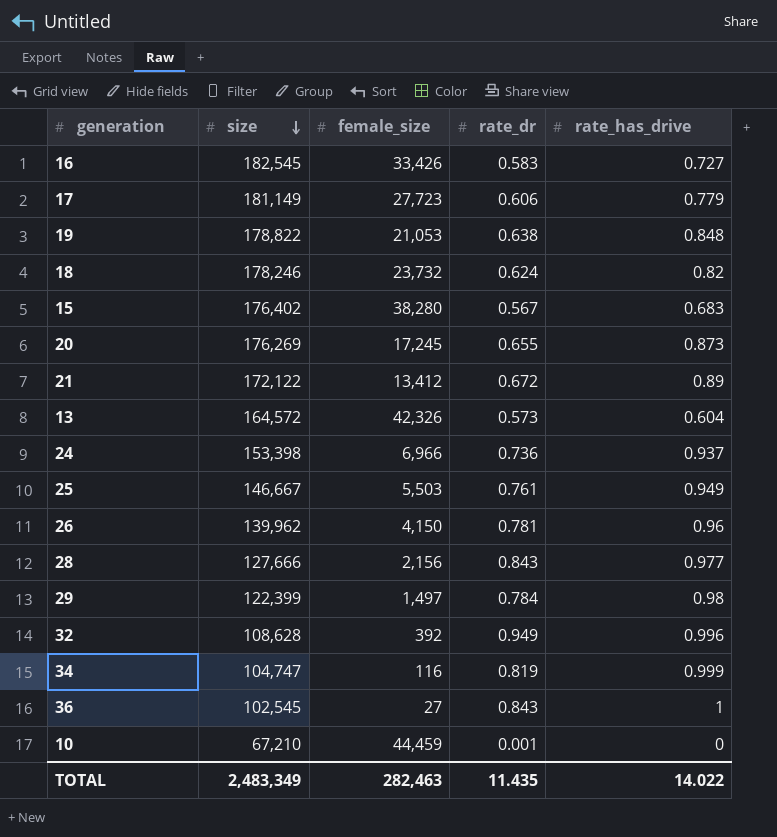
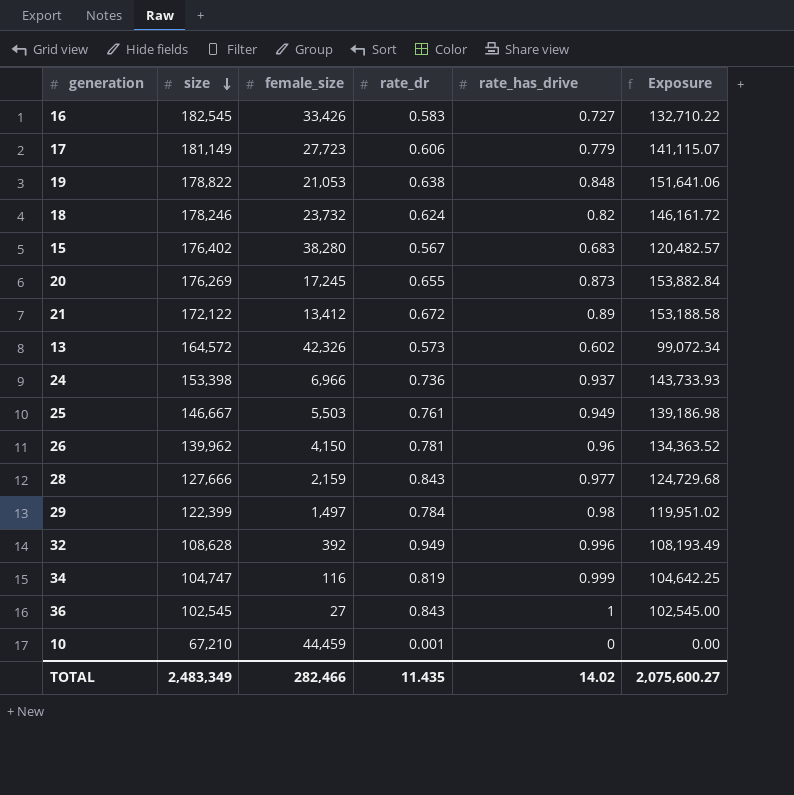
column Exposure | formula: none -> [size] * [rate_has_drive]
13 | rate_has_drive: 0.604 -> 0.602
28 | female_size: 2,156 -> 2,159
TOTAL | female_size: 282,463 -> 282,466
TOTAL | rate_has_drive: 14.022 -> 14.02

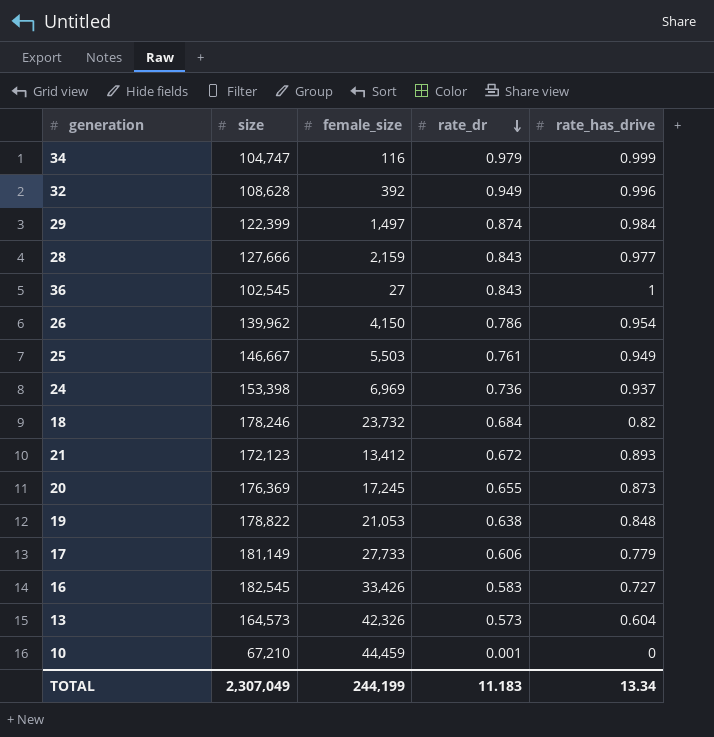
row order: size descending -> rate_dr descending
column Exposure | formula: [size] * [rate_has_drive] -> none
row 15: 176,402 | 38,280 | 0.567 | 0.683 | 120,482.57 -> none
34 | rate_dr: 0.819 -> 0.979
29 | rate_dr: 0.784 -> 0.874
29 | rate_has_drive: 0.98 -> 0.984
26 | rate_dr: 0.781 -> 0.786
26 | rate_has_drive: 0.96 -> 0.954
24 | female_size: 6,966 -> 6,969
18 | rate_dr: 0.624 -> 0.684
21 | size: 172,122 -> 172,123
21 | rate_has_drive: 0.89 -> 0.893
20 | size: 176,269 -> 176,369
17 | female_size: 27,723 -> 27,733
13 | size: 164,572 -> 164,573
13 | rate_has_drive: 0.602 -> 0.604
TOTAL | size: 2,483,349 -> 2,307,049
TOTAL | female_size: 282,466 -> 244,199
TOTAL | rate_dr: 11.435 -> 11.183
TOTAL | rate_has_drive: 14.02 -> 13.34

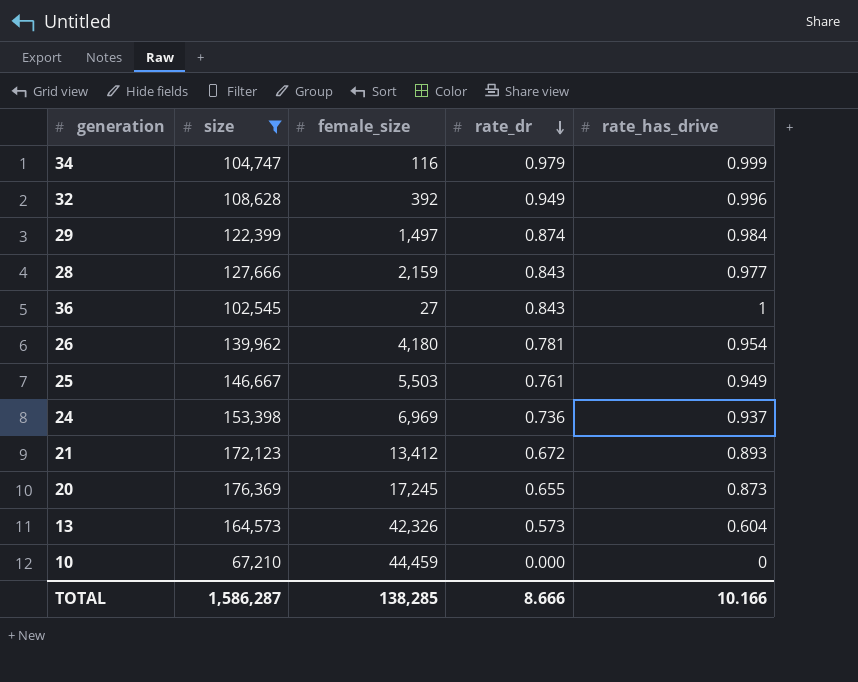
filter: none -> size <= 176,369
26 | female_size: 4,150 -> 4,180
26 | rate_dr: 0.786 -> 0.781
10 | rate_dr: 0.001 -> 0.000
TOTAL | size: 2,307,049 -> 1,586,287
TOTAL | female_size: 244,199 -> 138,285
TOTAL | rate_dr: 11.183 -> 8.666
TOTAL | rate_has_drive: 13.34 -> 10.166

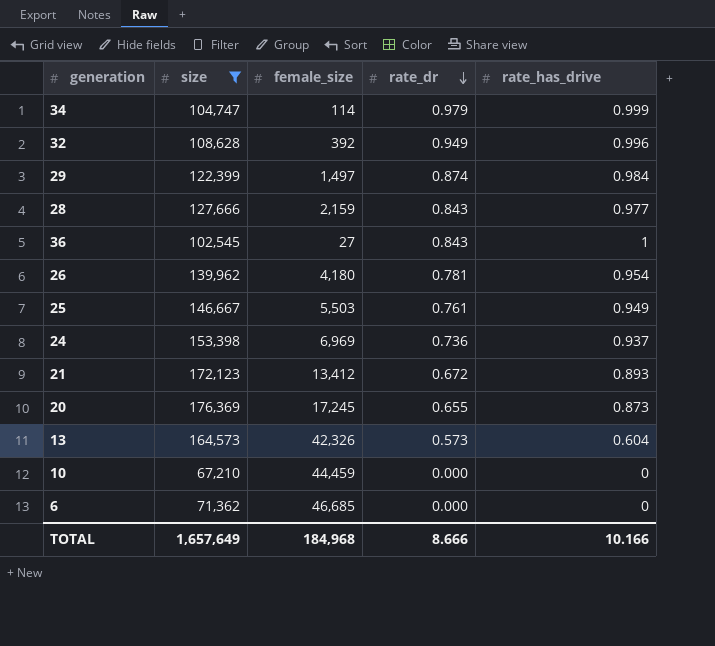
34 | female_size: 116 -> 114
row 6: none -> 71,362 | 46,685 | 0.000 | 0
TOTAL | size: 1,586,287 -> 1,657,649
TOTAL | female_size: 138,285 -> 184,968

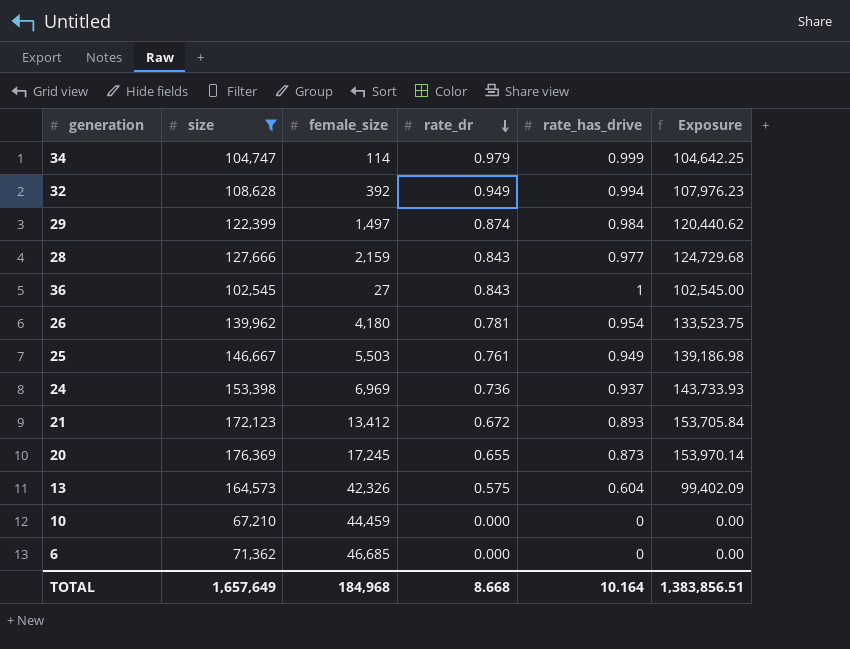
column Exposure | formula: none -> [size] * [rate_has_drive]
32 | rate_has_drive: 0.996 -> 0.994
13 | rate_dr: 0.573 -> 0.575
TOTAL | rate_dr: 8.666 -> 8.668
TOTAL | rate_has_drive: 10.166 -> 10.164

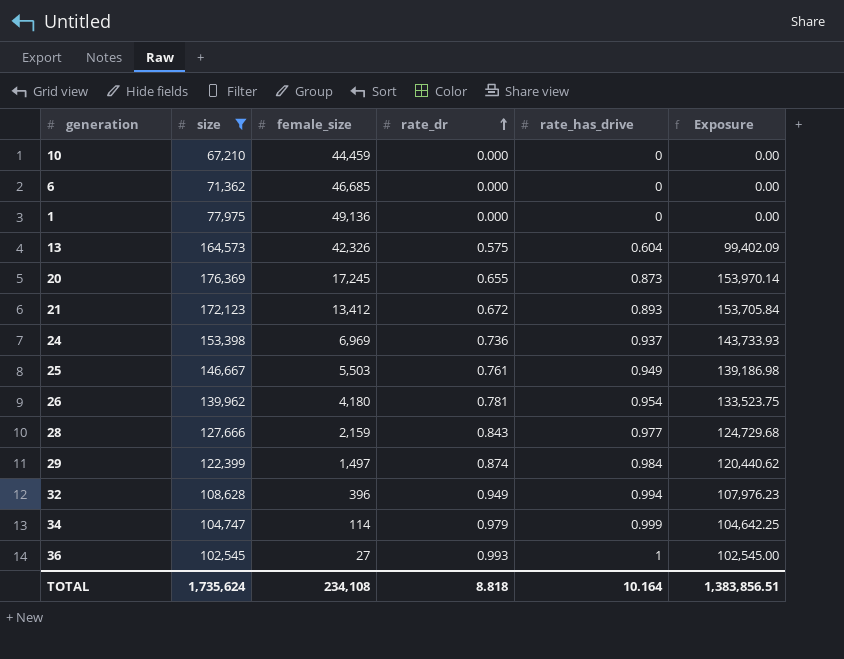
row order: rate_dr descending -> rate_dr ascending
row 1: none -> 77,975 | 49,136 | 0.000 | 0 | 0.00
32 | female_size: 392 -> 396
36 | rate_dr: 0.843 -> 0.993
TOTAL | size: 1,657,649 -> 1,735,624
TOTAL | female_size: 184,968 -> 234,108
TOTAL | rate_dr: 8.668 -> 8.818

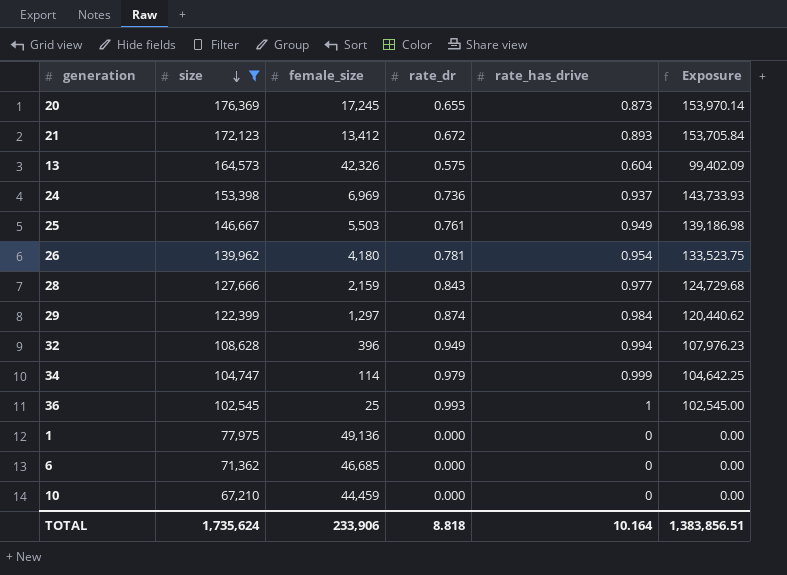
row order: rate_dr ascending -> size descending
29 | female_size: 1,497 -> 1,297
36 | female_size: 27 -> 25
TOTAL | female_size: 234,108 -> 233,906

